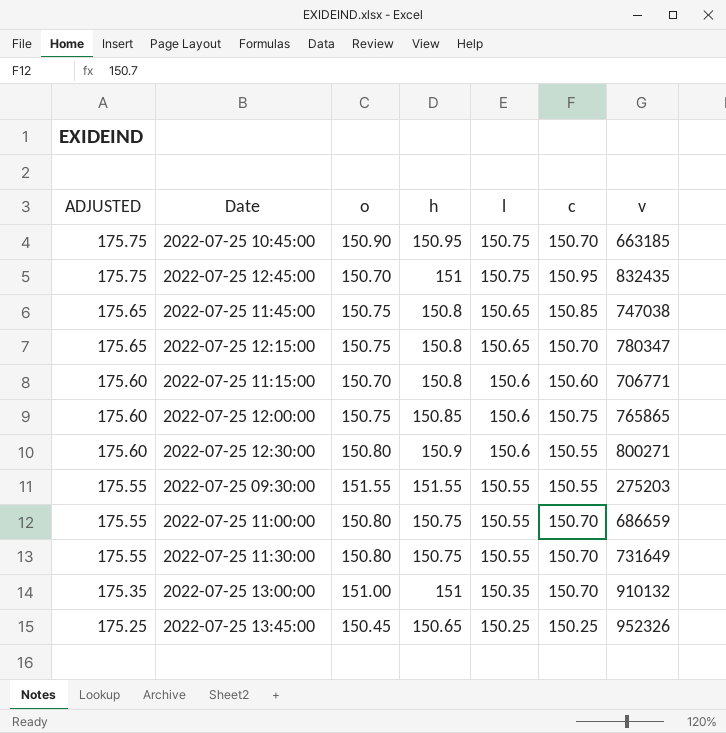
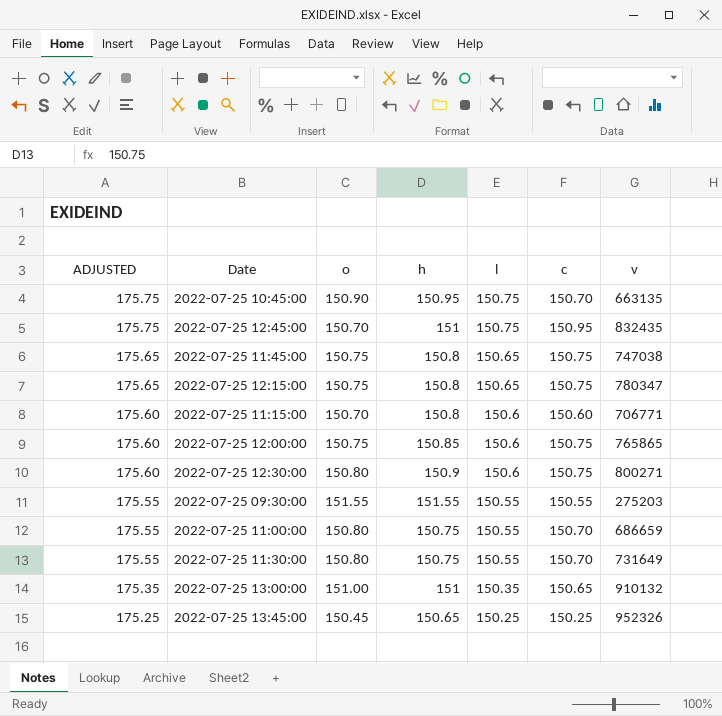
2022-07-25 10:45:00 | v: 663185 -> 663135
2022-07-25 11:45:00 | c: 150.85 -> 150.75
2022-07-25 12:15:00 | c: 150.70 -> 150.75
2022-07-25 12:30:00 | c: 150.55 -> 150.75
2022-07-25 13:00:00 | c: 150.70 -> 150.65

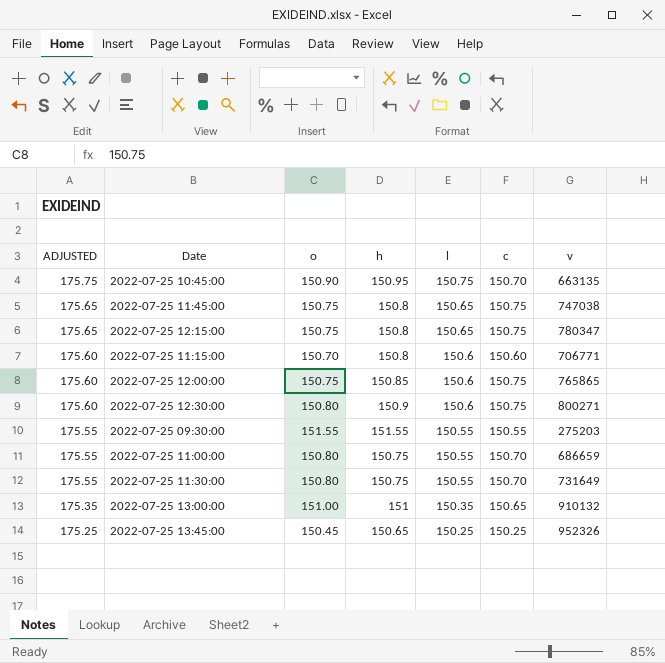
row 2022-07-25 12:45:00: 175.75 | 150.70 | 151 | 150.75 | 150.95 | 832435 -> none

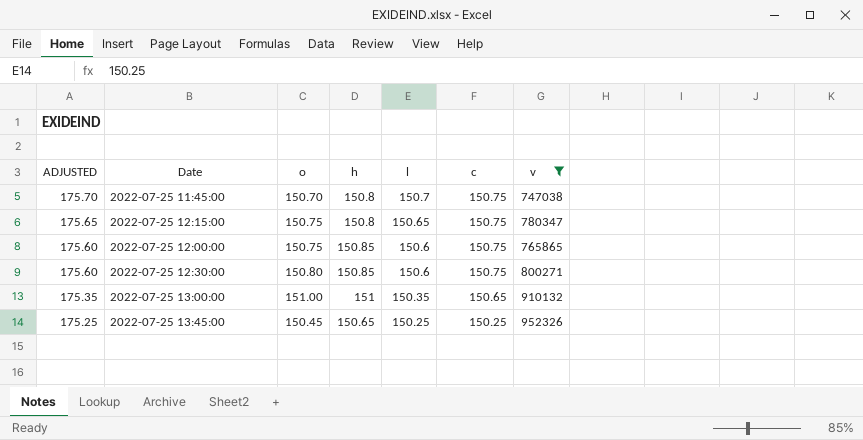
filter: none -> v >= 747038
2022-07-25 11:45:00 | ADJUSTED: 175.65 -> 175.70
2022-07-25 11:45:00 | o: 150.75 -> 150.70
2022-07-25 11:45:00 | l: 150.65 -> 150.7
2022-07-25 12:30:00 | h: 150.9 -> 150.85

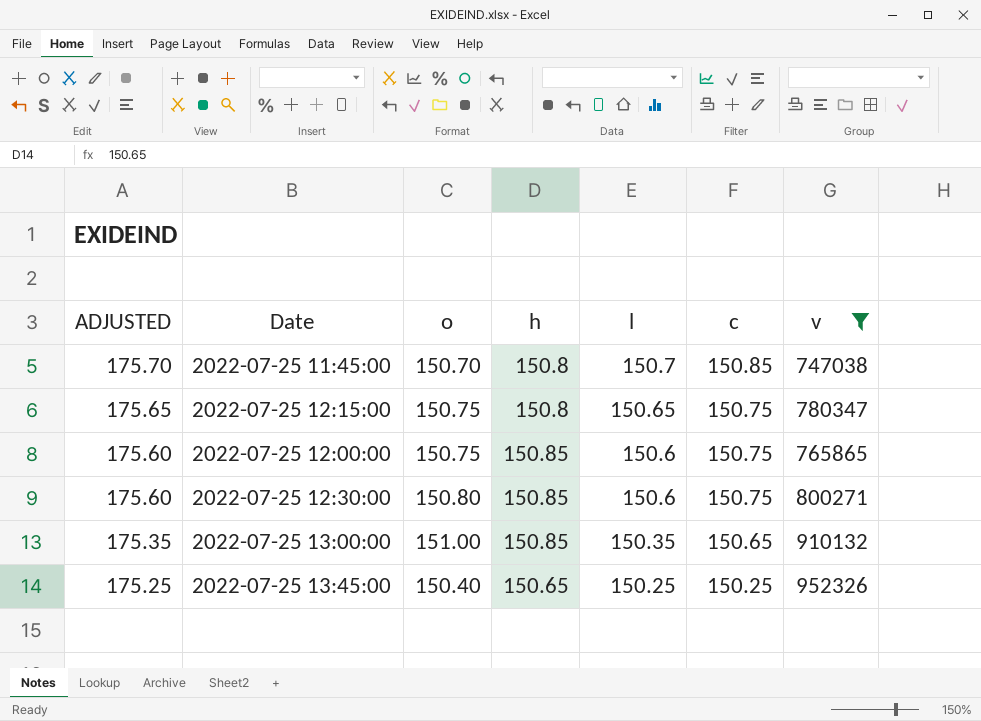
2022-07-25 11:45:00 | c: 150.75 -> 150.85
2022-07-25 13:00:00 | h: 151 -> 150.85
2022-07-25 13:45:00 | o: 150.45 -> 150.40

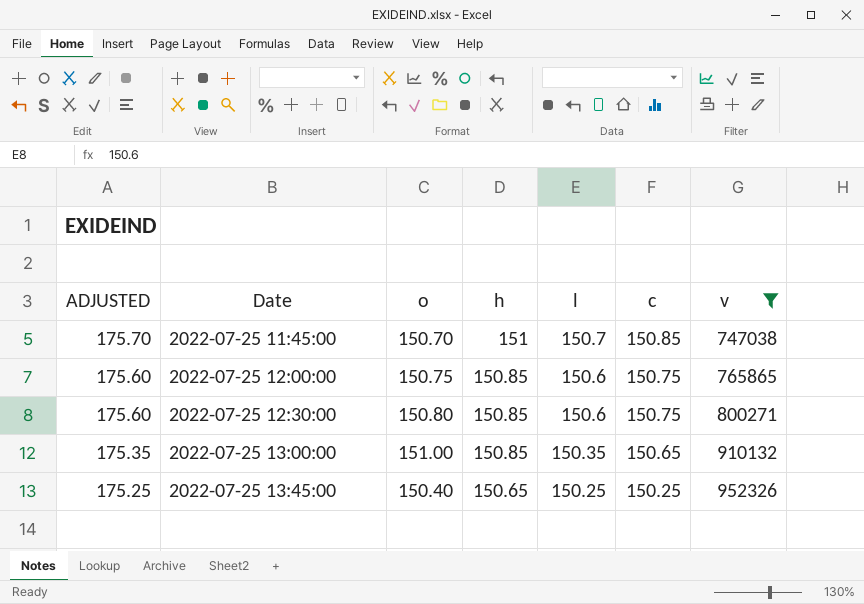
row 2022-07-25 12:15:00: 175.65 | 150.75 | 150.8 | 150.65 | 150.75 | 780347 -> none
2022-07-25 11:45:00 | h: 150.8 -> 151

